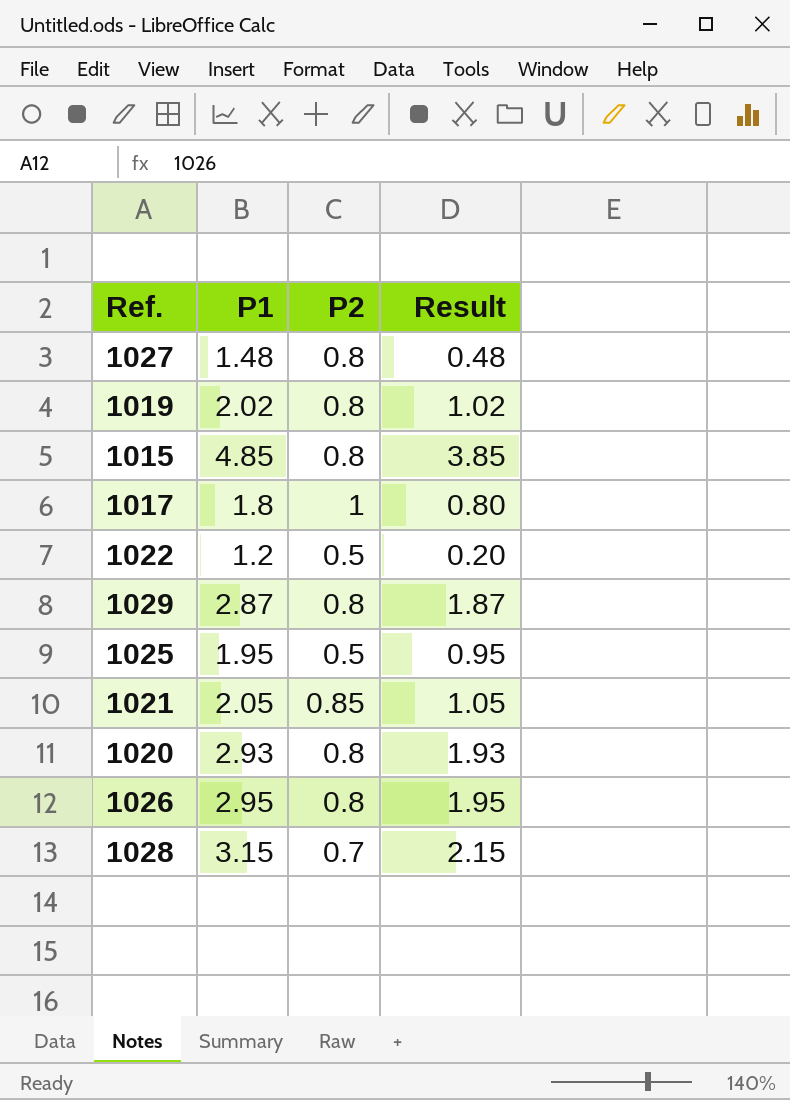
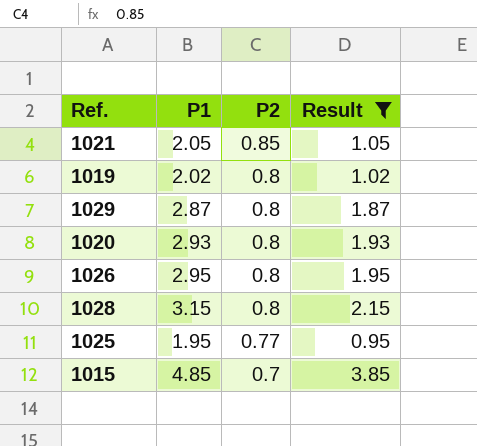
filter: none -> Result >= 0.95
row order: none -> P2 descending
1028 | P2: 0.7 -> 0.8
1025 | P2: 0.5 -> 0.77
1015 | P2: 0.8 -> 0.7

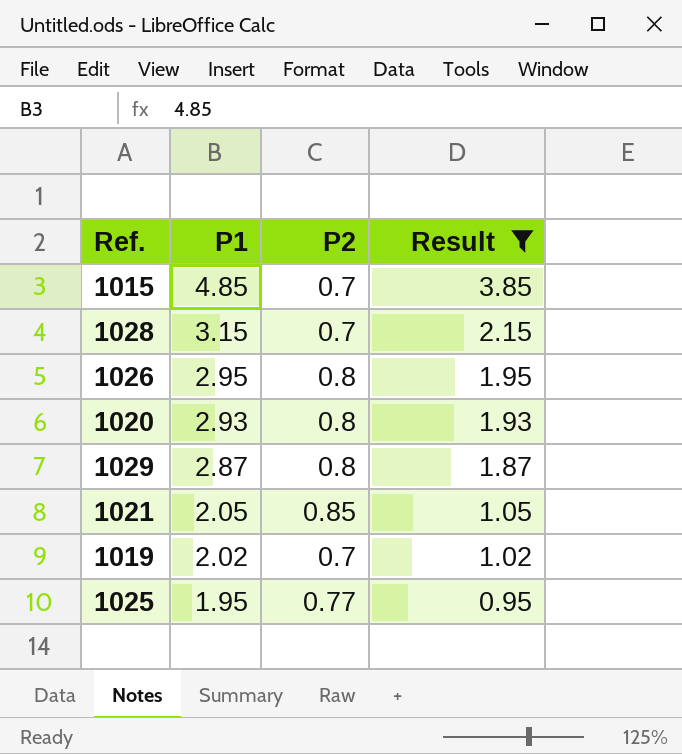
row order: P2 descending -> P1 descending
1028 | P2: 0.8 -> 0.7
1019 | P2: 0.8 -> 0.7

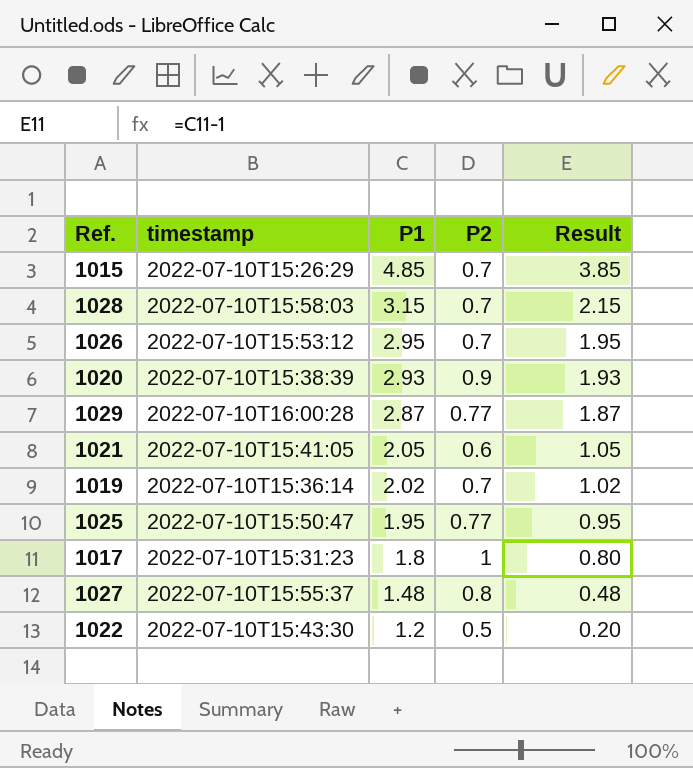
filter: Result >= 0.95 -> none
column timestamp | position: none -> 2
1026 | P2: 0.8 -> 0.7
1020 | P2: 0.8 -> 0.9
1029 | P2: 0.8 -> 0.77
1021 | P2: 0.85 -> 0.6

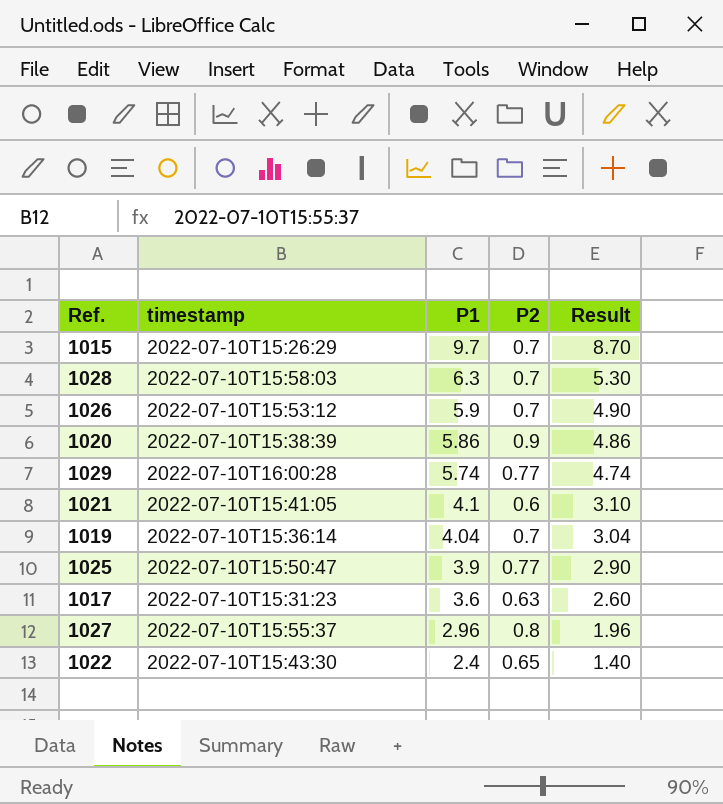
1015 | P1: 4.85 -> 9.7
1015 | Result: 3.85 -> 8.70
1028 | P1: 3.15 -> 6.3
1028 | Result: 2.15 -> 5.30
1026 | P1: 2.95 -> 5.9
1026 | Result: 1.95 -> 4.90
1020 | P1: 2.93 -> 5.86
1020 | Result: 1.93 -> 4.86
1029 | P1: 2.87 -> 5.74
1029 | Result: 1.87 -> 4.74
1021 | P1: 2.05 -> 4.1
1021 | Result: 1.05 -> 3.10
1019 | P1: 2.02 -> 4.04
1019 | Result: 1.02 -> 3.04
1025 | P1: 1.95 -> 3.9
1025 | Result: 0.95 -> 2.90
1017 | P1: 1.8 -> 3.6
1017 | P2: 1 -> 0.63
1017 | Result: 0.80 -> 2.60
1027 | P1: 1.48 -> 2.96
1027 | Result: 0.48 -> 1.96
1022 | P1: 1.2 -> 2.4
1022 | P2: 0.5 -> 0.65
1022 | Result: 0.20 -> 1.40

